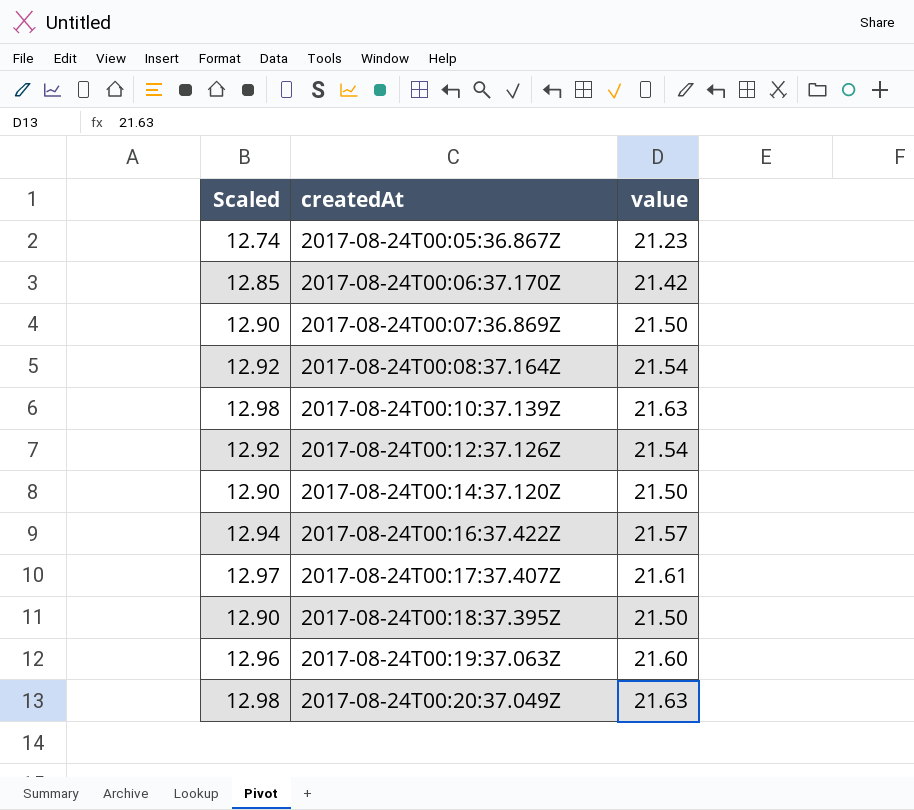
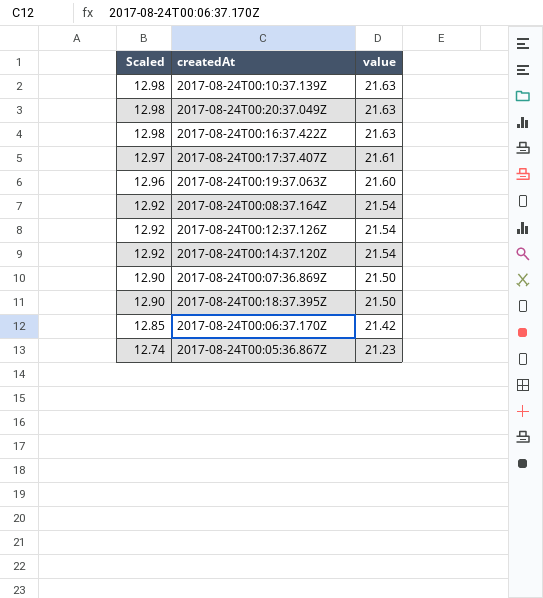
row order: createdAt ascending -> Scaled descending
2017-08-24T00:16:37.422Z | Scaled: 12.94 -> 12.98
2017-08-24T00:16:37.422Z | value: 21.57 -> 21.63
2017-08-24T00:14:37.120Z | Scaled: 12.90 -> 12.92
2017-08-24T00:14:37.120Z | value: 21.50 -> 21.54

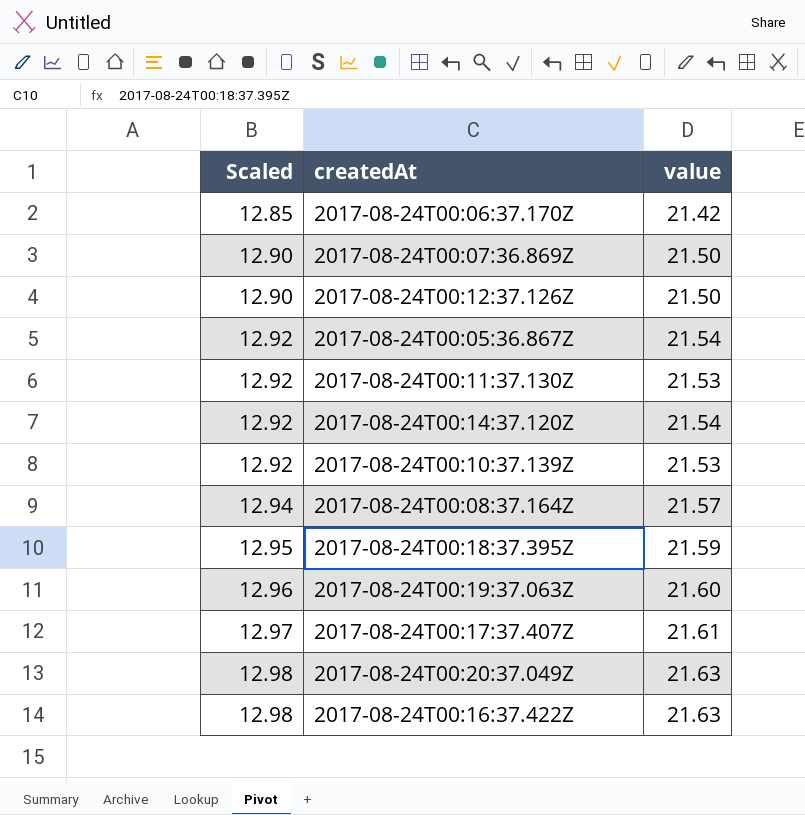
row order: Scaled descending -> Scaled ascending
2017-08-24T00:12:37.126Z | Scaled: 12.92 -> 12.90
2017-08-24T00:12:37.126Z | value: 21.54 -> 21.50
2017-08-24T00:05:36.867Z | Scaled: 12.74 -> 12.92
2017-08-24T00:05:36.867Z | value: 21.23 -> 21.54
row 2017-08-24T00:11:37.130Z: none -> 12.92 | 21.53
2017-08-24T00:10:37.139Z | Scaled: 12.98 -> 12.92
2017-08-24T00:10:37.139Z | value: 21.63 -> 21.53
2017-08-24T00:08:37.164Z | Scaled: 12.92 -> 12.94
2017-08-24T00:08:37.164Z | value: 21.54 -> 21.57
2017-08-24T00:18:37.395Z | Scaled: 12.90 -> 12.95
2017-08-24T00:18:37.395Z | value: 21.50 -> 21.59

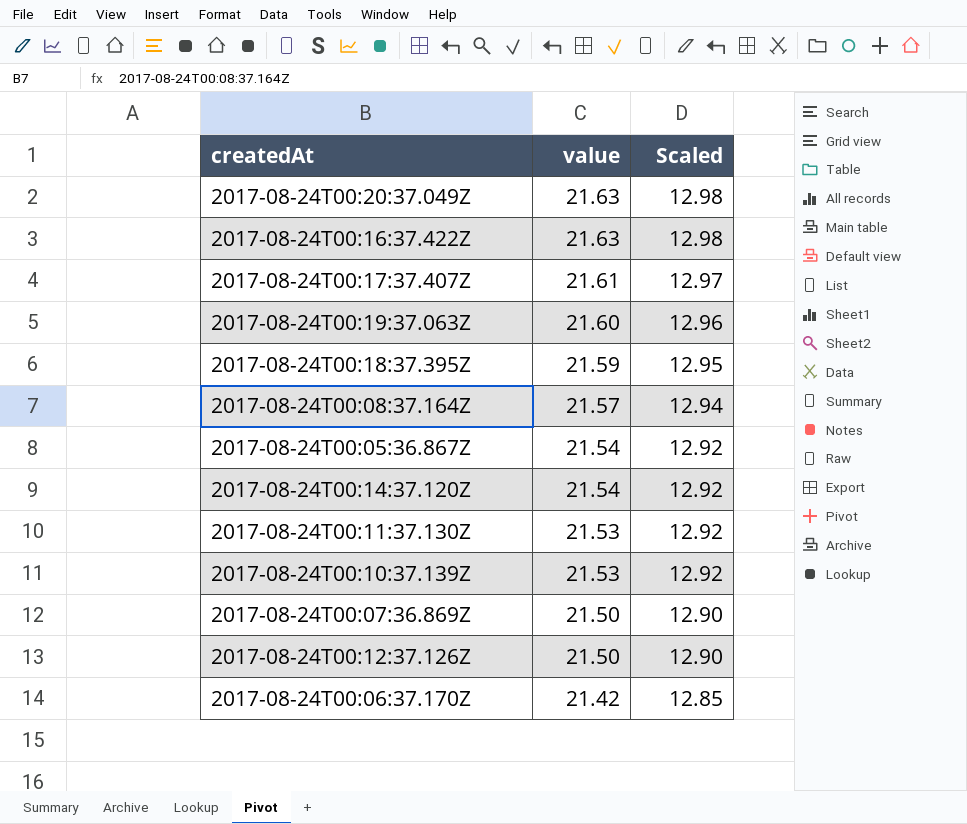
row order: Scaled ascending -> value descending
column Scaled | position: 1 -> 3

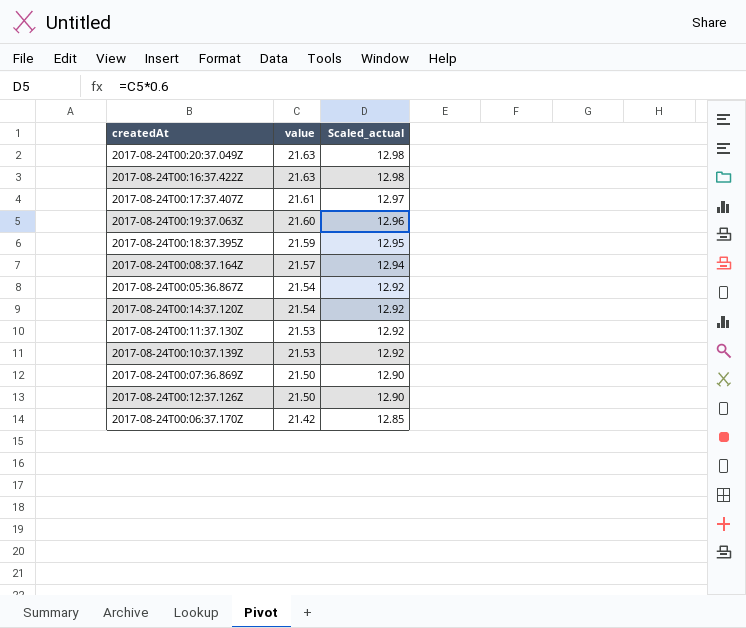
column name: Scaled -> Scaled_actual

